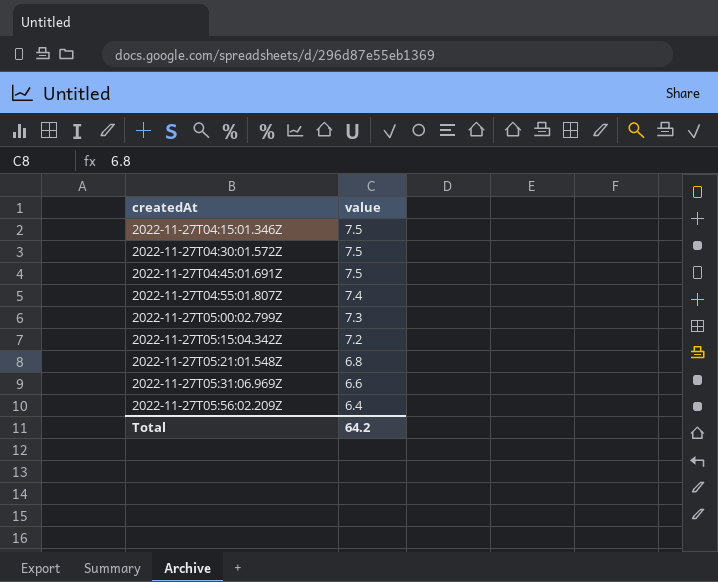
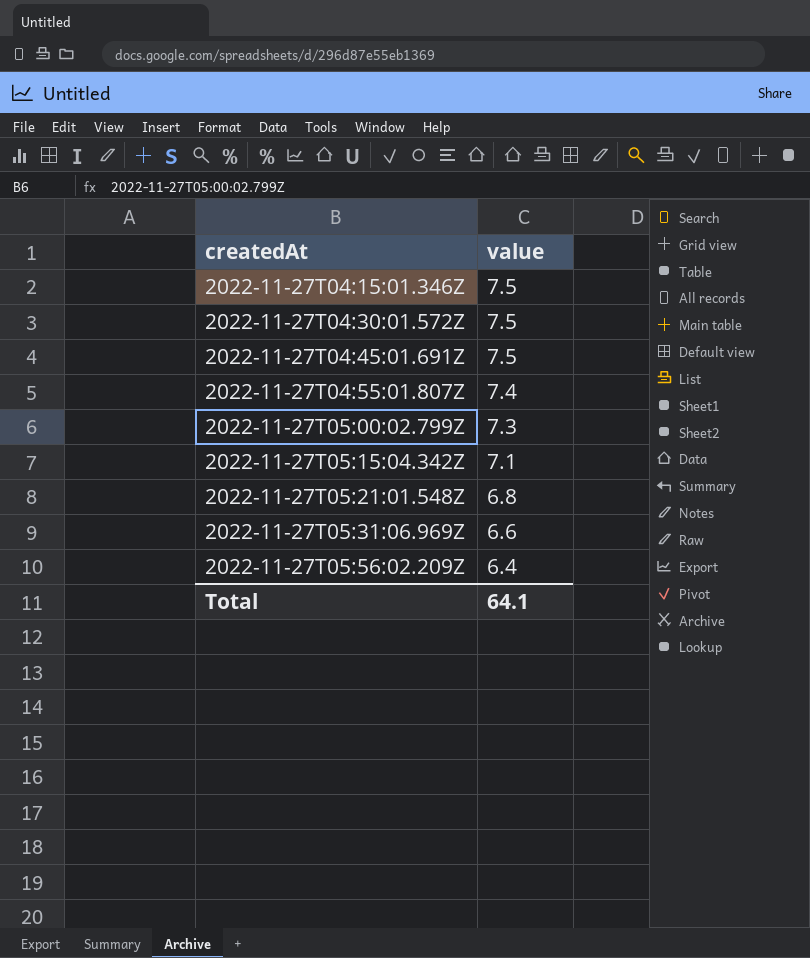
2022-11-27T05:15:04.342Z | value: 7.2 -> 7.1
Total | value: 64.2 -> 64.1

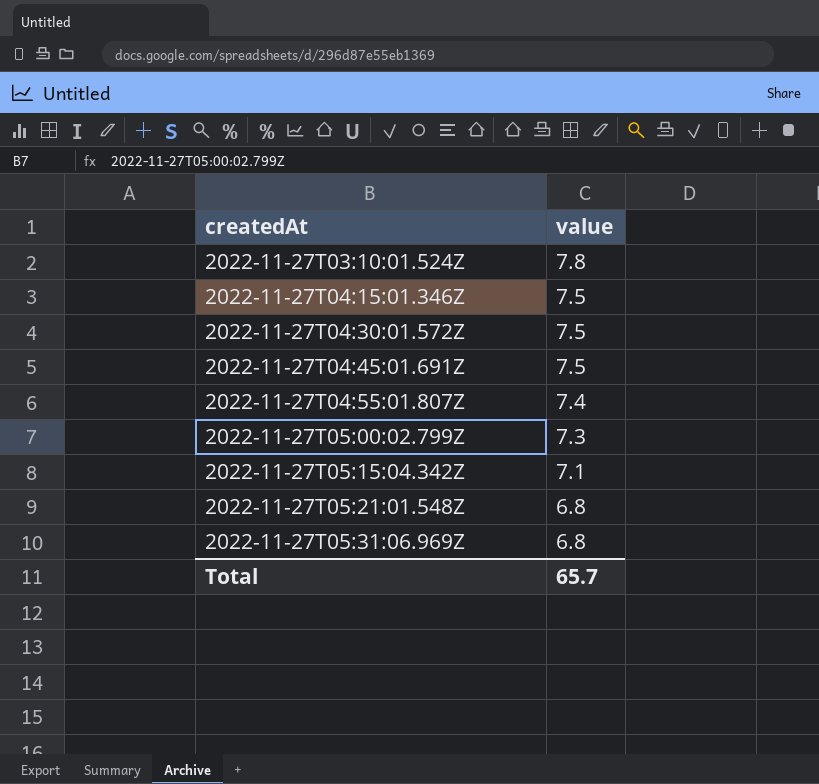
row 2022-11-27T05:56:02.209Z: 6.4 -> none
row 2022-11-27T03:10:01.524Z: none -> 7.8
2022-11-27T05:31:06.969Z | value: 6.6 -> 6.8
Total | value: 64.1 -> 65.7

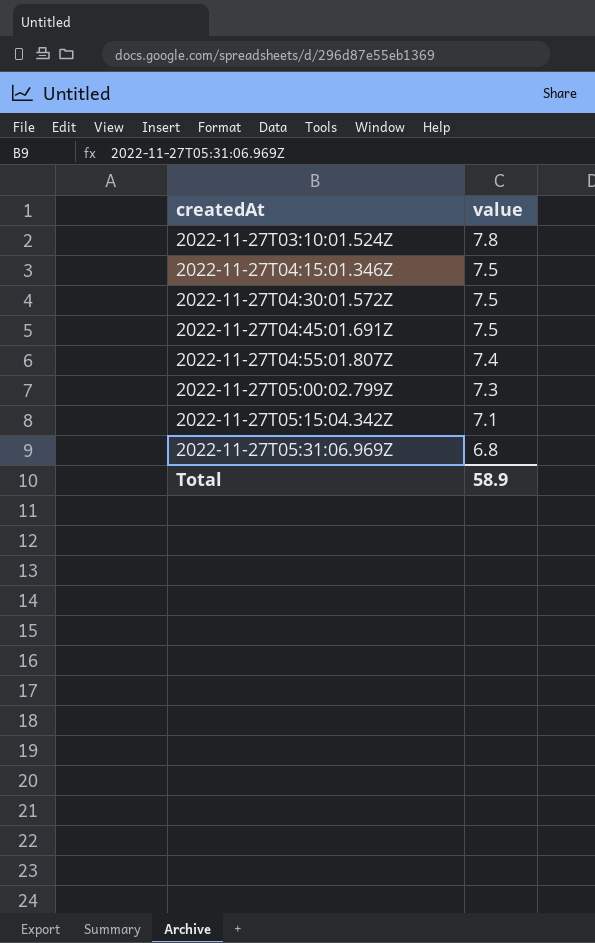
row 2022-11-27T05:21:01.548Z: 6.8 -> none
Total | value: 65.7 -> 58.9

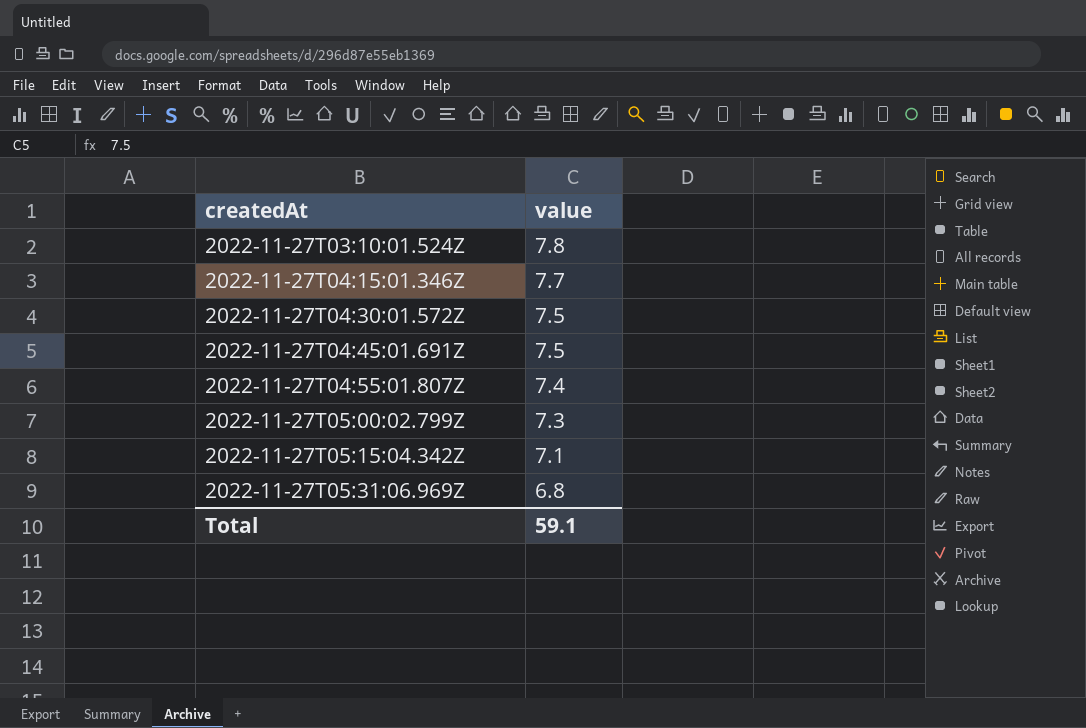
2022-11-27T04:15:01.346Z | value: 7.5 -> 7.7
Total | value: 58.9 -> 59.1

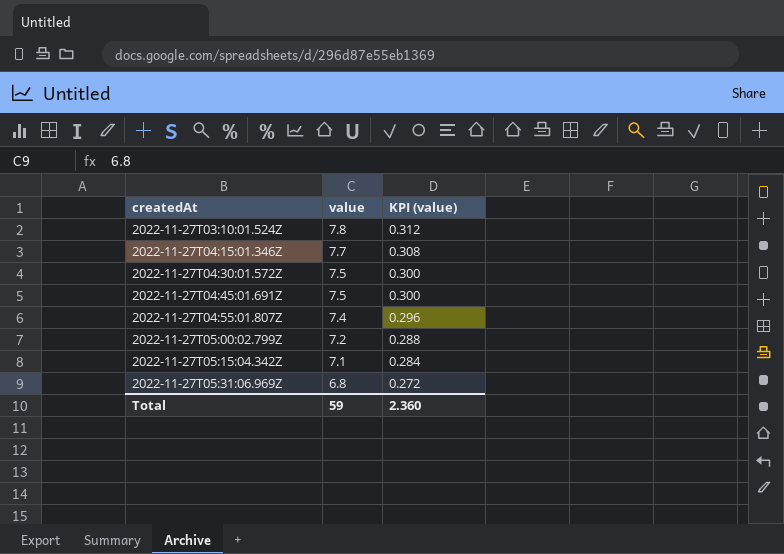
column KPI (value) | formula: none -> [value] * 0.04
2022-11-27T05:00:02.799Z | value: 7.3 -> 7.2
Total | value: 59.1 -> 59

